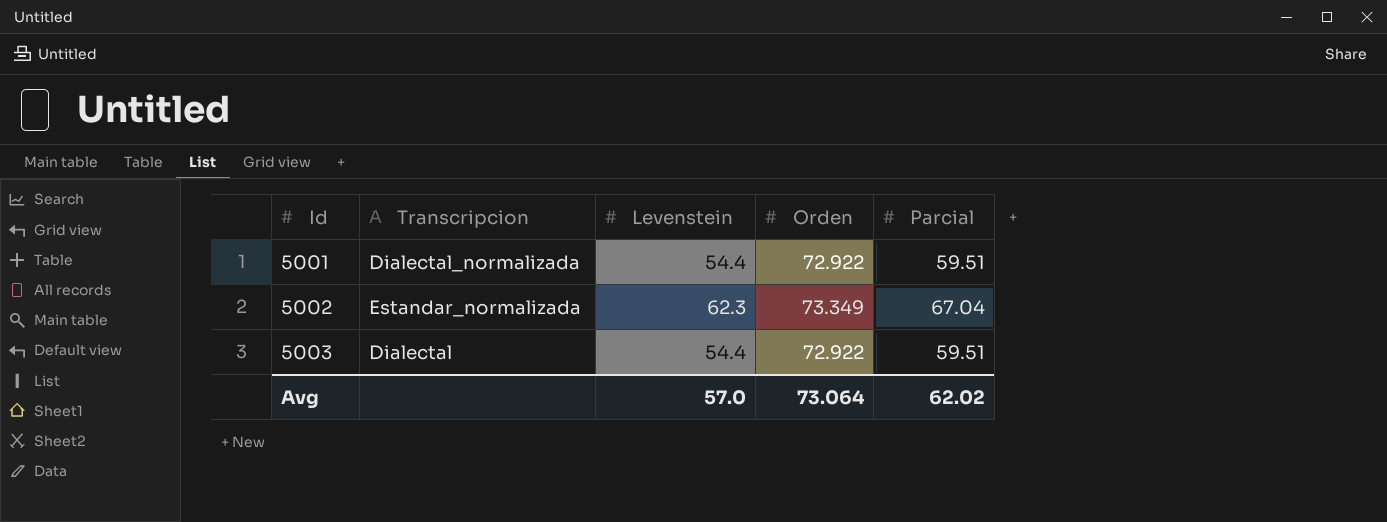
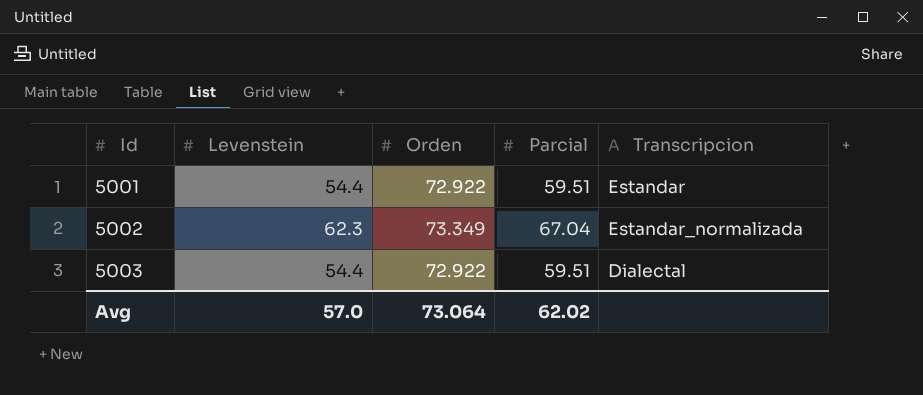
column Transcripcion | position: 2 -> 5
5001 | Transcripcion: Dialectal_normalizada -> Estandar

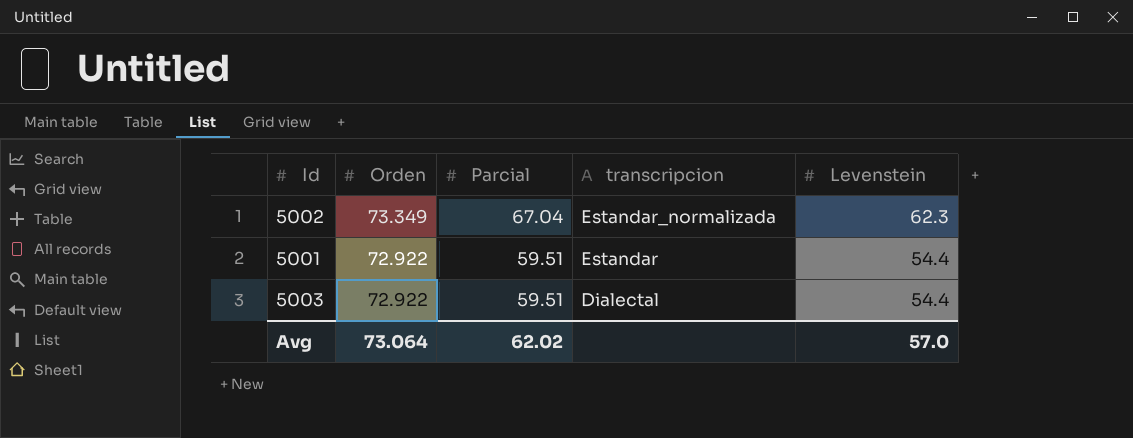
row order: Id ascending -> Orden descending
column name: Transcripcion -> transcripcion
column Levenstein | position: 2 -> 5

